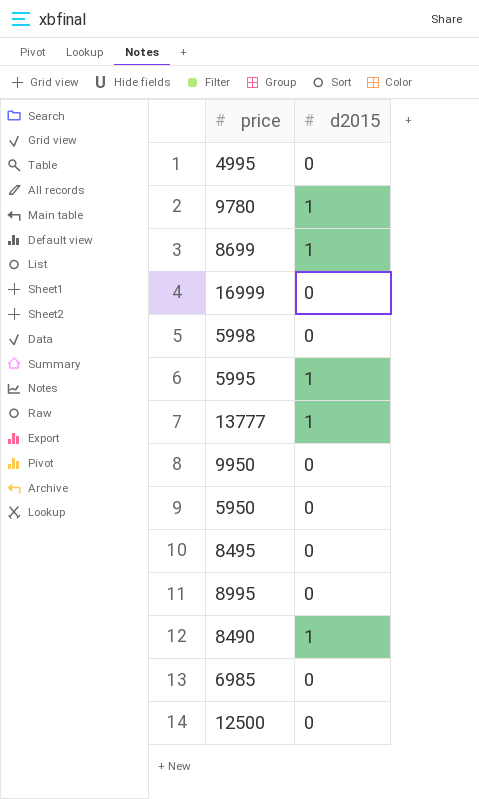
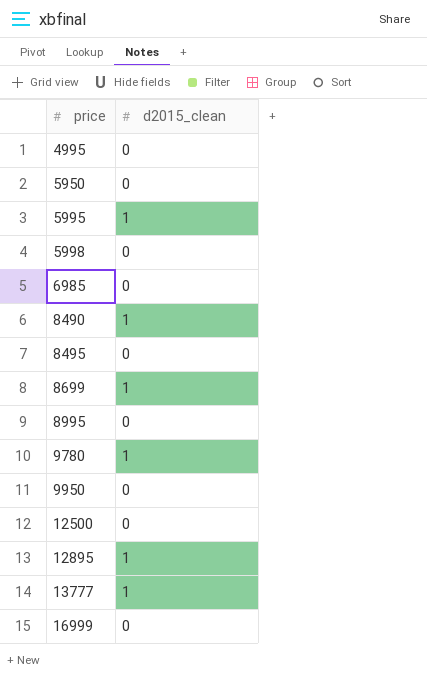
row order: none -> price ascending
column name: d2015 -> d2015_clean
row 12895: none -> 1

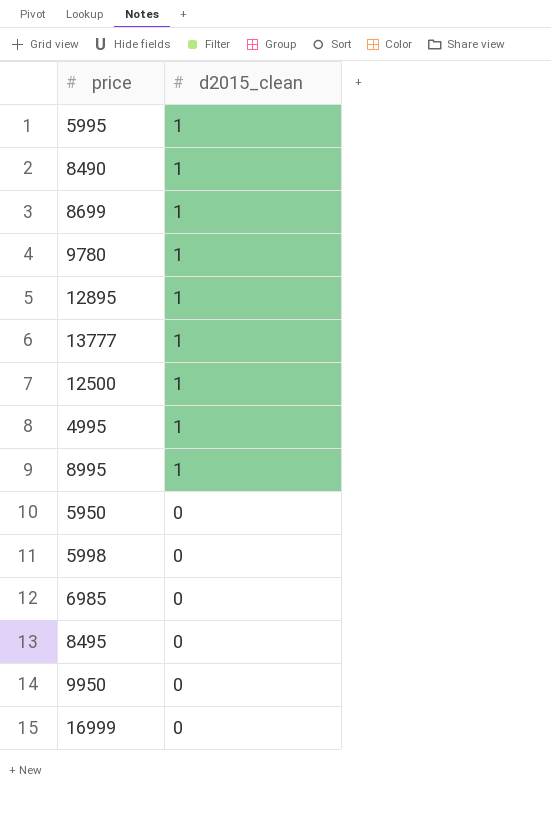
row order: price ascending -> d2015_clean descending
12500 | d2015_clean: 0 -> 1
4995 | d2015_clean: 0 -> 1
8995 | d2015_clean: 0 -> 1

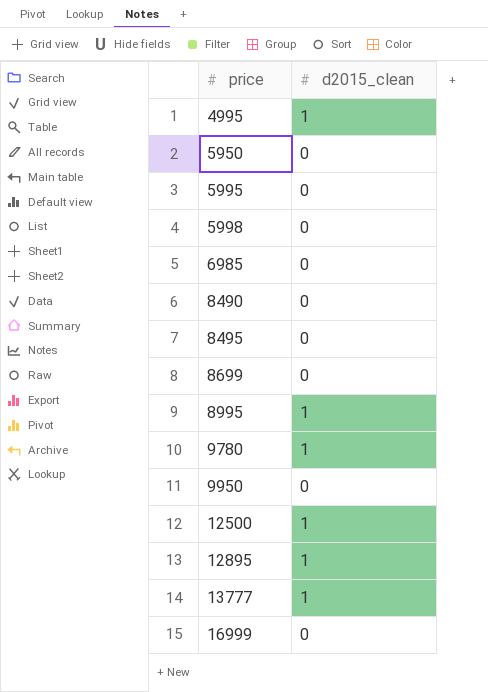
row order: d2015_clean descending -> price ascending
5995 | d2015_clean: 1 -> 0
8490 | d2015_clean: 1 -> 0
8699 | d2015_clean: 1 -> 0

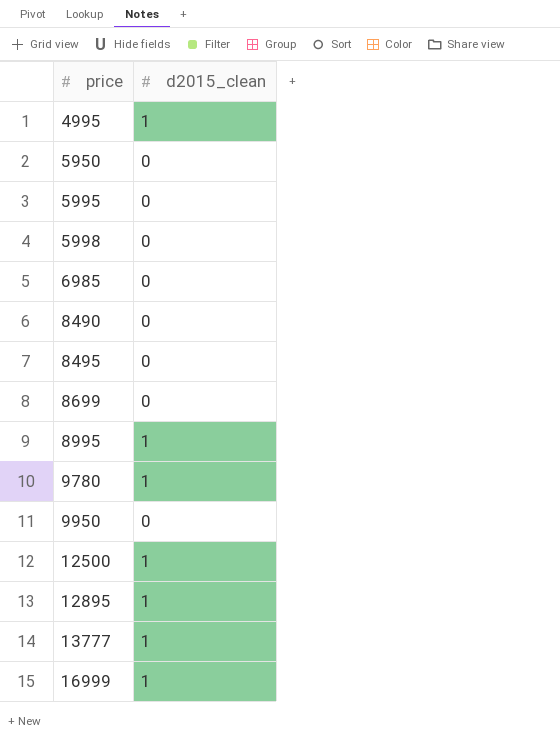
16999 | d2015_clean: 0 -> 1

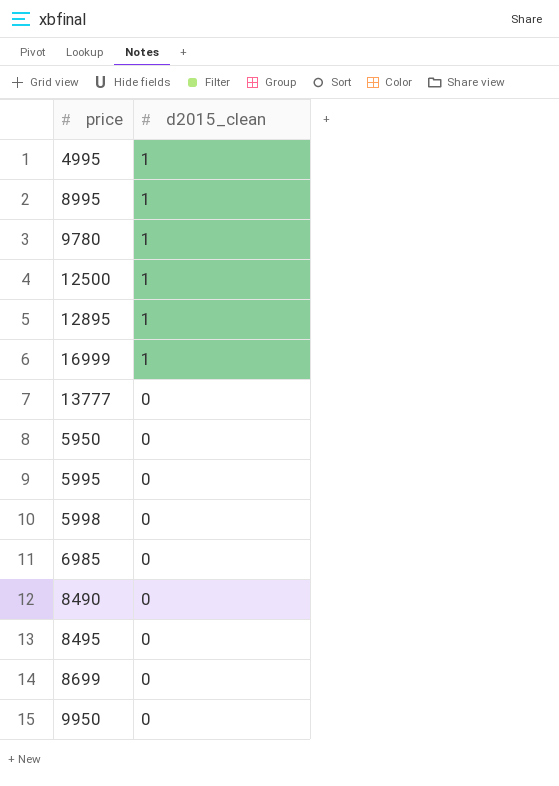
row order: price ascending -> d2015_clean descending
13777 | d2015_clean: 1 -> 0

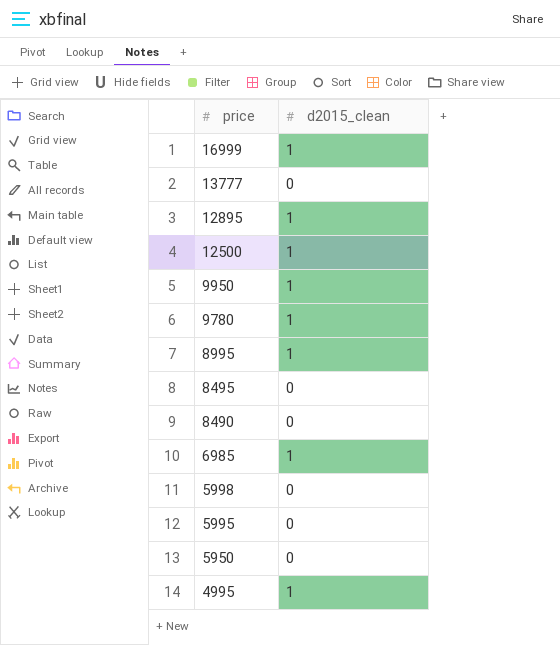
row order: d2015_clean descending -> price descending
row 8699: 0 -> none
9950 | d2015_clean: 0 -> 1
6985 | d2015_clean: 0 -> 1

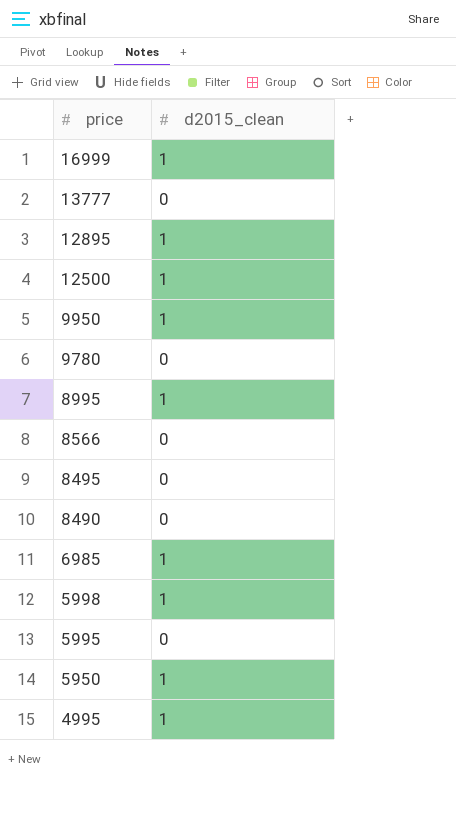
9780 | d2015_clean: 1 -> 0
row 8566: none -> 0
5998 | d2015_clean: 0 -> 1
5950 | d2015_clean: 0 -> 1

